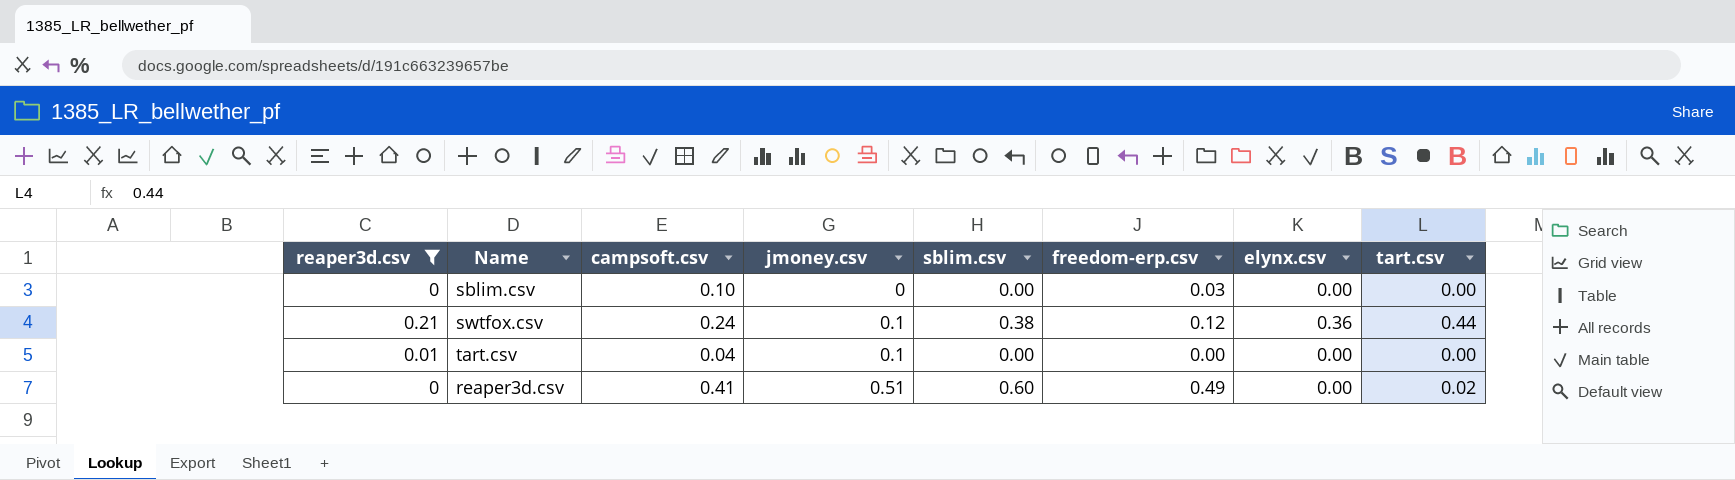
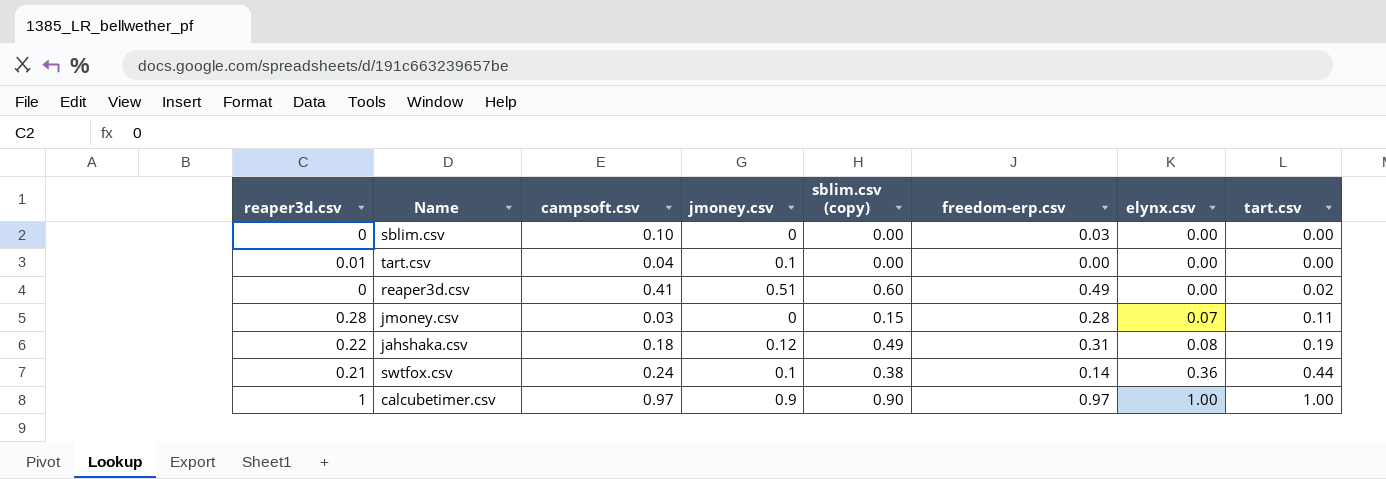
filter: reaper3d.csv <= 0.21 -> none
row order: jmoney.csv ascending -> elynx.csv ascending
column name: sblim.csv -> sblim.csv (copy)
swtfox.csv | freedom-erp.csv: 0.12 -> 0.14

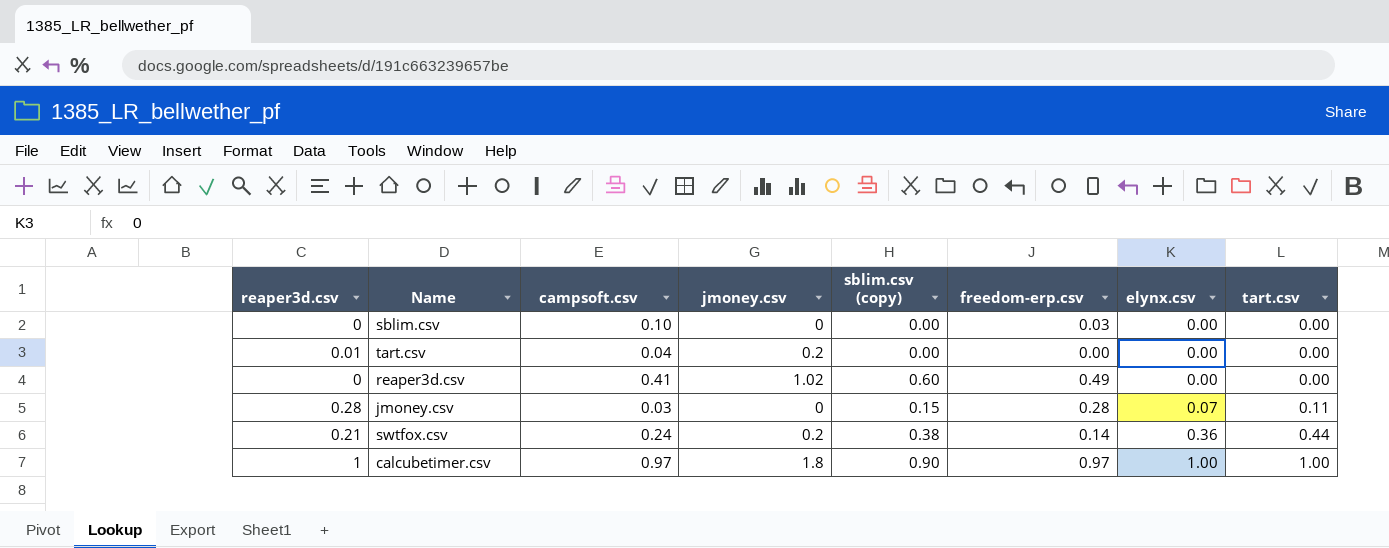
row jahshaka.csv: 0.22 | 0.18 | 0.12 | 0.49 | 0.31 | 0.08 | 0.19 -> none
tart.csv | jmoney.csv: 0.1 -> 0.2
reaper3d.csv | jmoney.csv: 0.51 -> 1.02
reaper3d.csv | tart.csv: 0.02 -> 0.00
swtfox.csv | jmoney.csv: 0.1 -> 0.2
calcubetimer.csv | jmoney.csv: 0.9 -> 1.8

